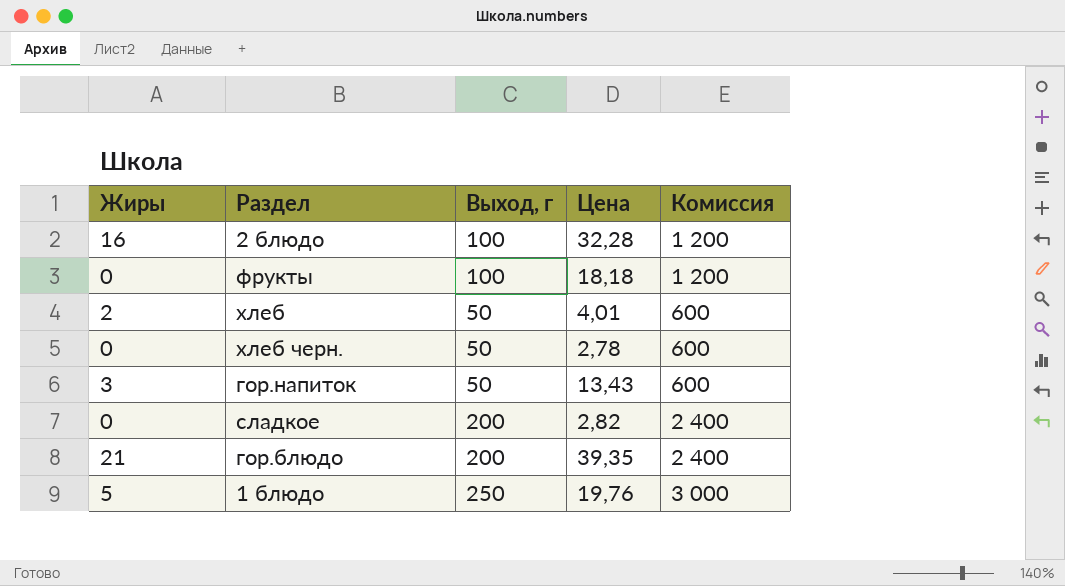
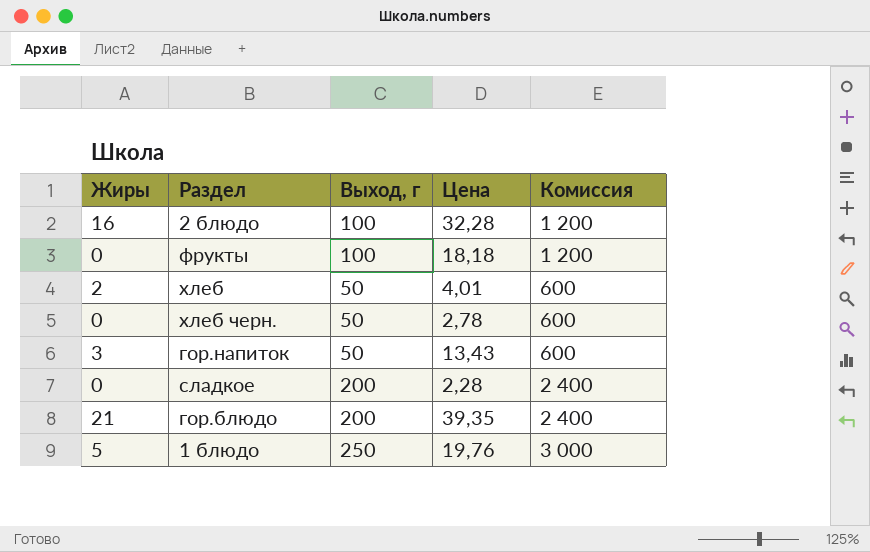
сладкое | Цена: 2,82 -> 2,28

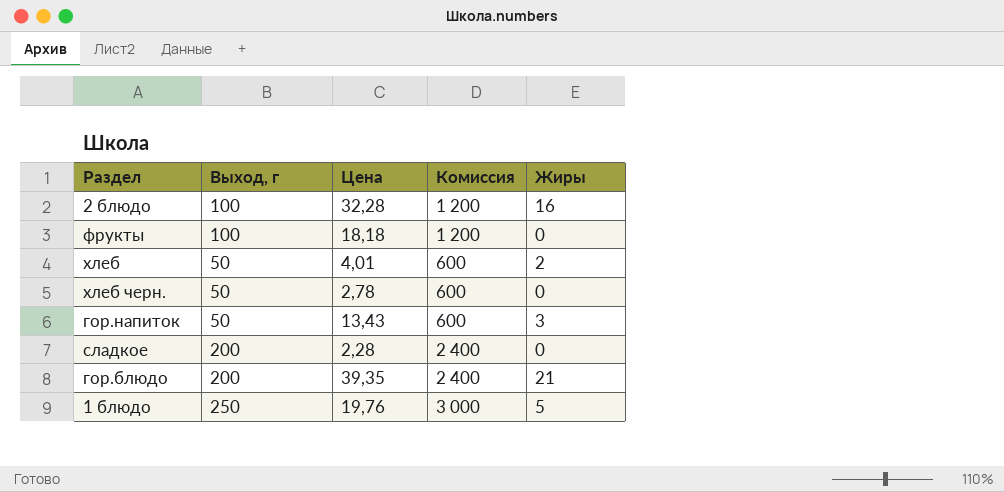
column Жиры | position: 1 -> 5

